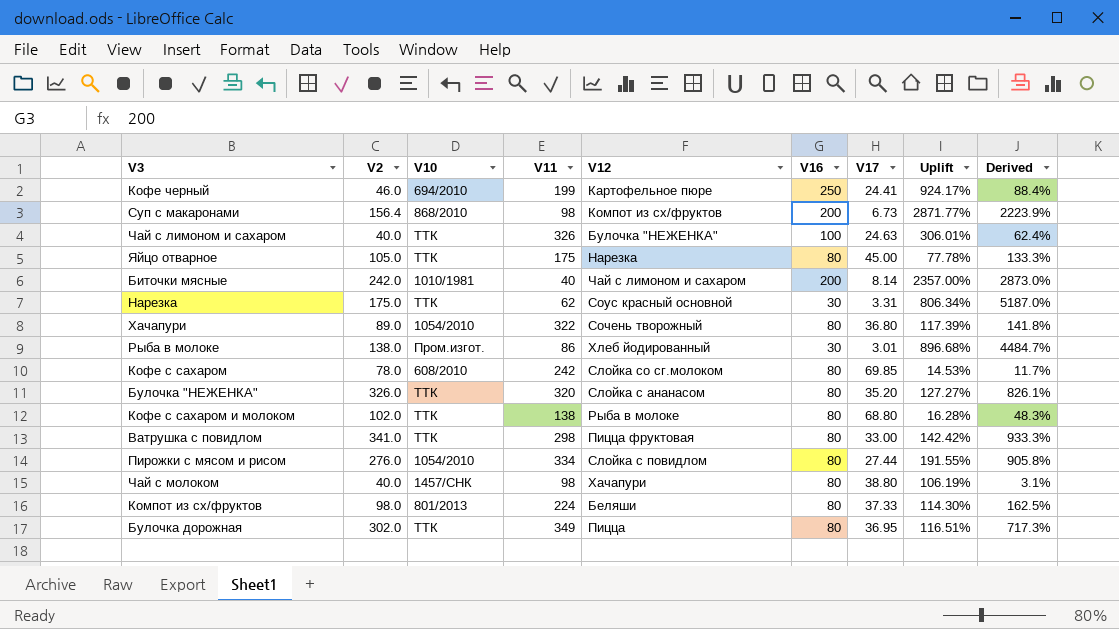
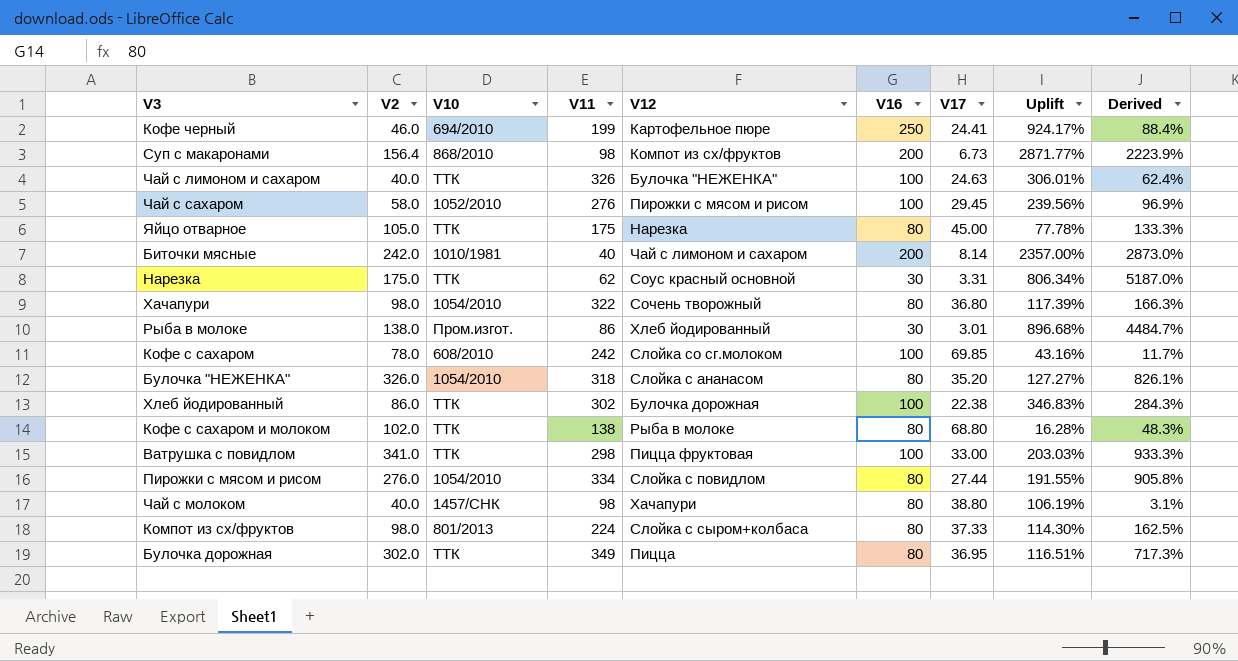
row Чай с сахаром: none -> 58.0 | 1052/2010 | 276 | Пирожки с мясом и рисом | 100 | 29.45 | 239.56% | 96.9%
Хачапури | V2: 89.0 -> 98.0
Хачапури | Derived: 141.8% -> 166.3%
Кофе с сахаром | V16: 80 -> 100
Кофе с сахаром | Uplift: 14.53% -> 43.16%
Булочка "НЕЖЕНКА" | V10: ТТК -> 1054/2010
Булочка "НЕЖЕНКА" | V11: 320 -> 318
row Хлеб йодированный: none -> 86.0 | ТТК | 302 | Булочка дорожная | 100 | 22.38 | 346.83% | 284.3%
Ватрушка с повидлом | V16: 80 -> 100
Ватрушка с повидлом | Uplift: 142.42% -> 203.03%
Компот из сх/фруктов | V12: Беляши -> Слойка с сыром+колбаса

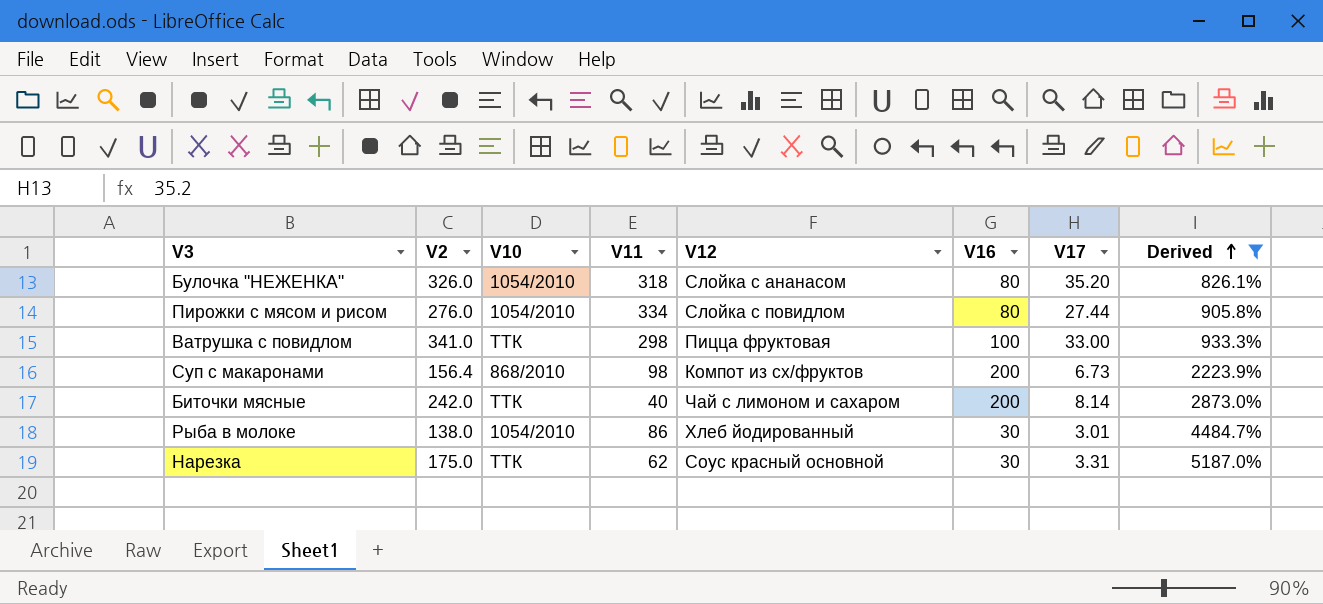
filter: none -> Derived >= 826.1%
row order: none -> Derived ascending
column Uplift | formula: ([V16] - [V17]) / [V17] -> none
Биточки мясные | V10: 1010/1981 -> ТТК
Рыба в молоке | V10: Пром.изгот. -> 1054/2010

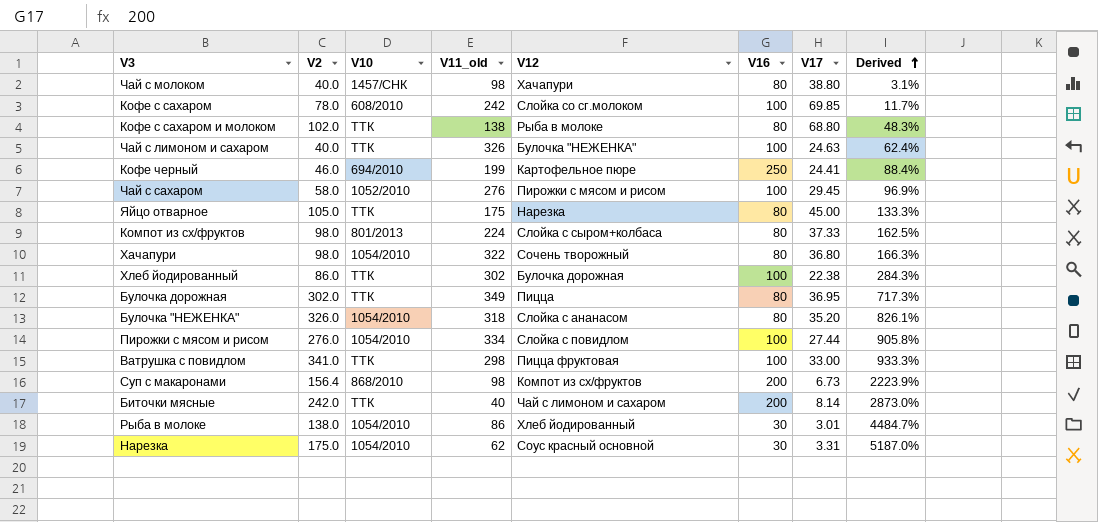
filter: Derived >= 826.1% -> none
column name: V11 -> V11_old
Пирожки с мясом и рисом | V16: 80 -> 100
Нарезка | V10: ТТК -> 1054/2010

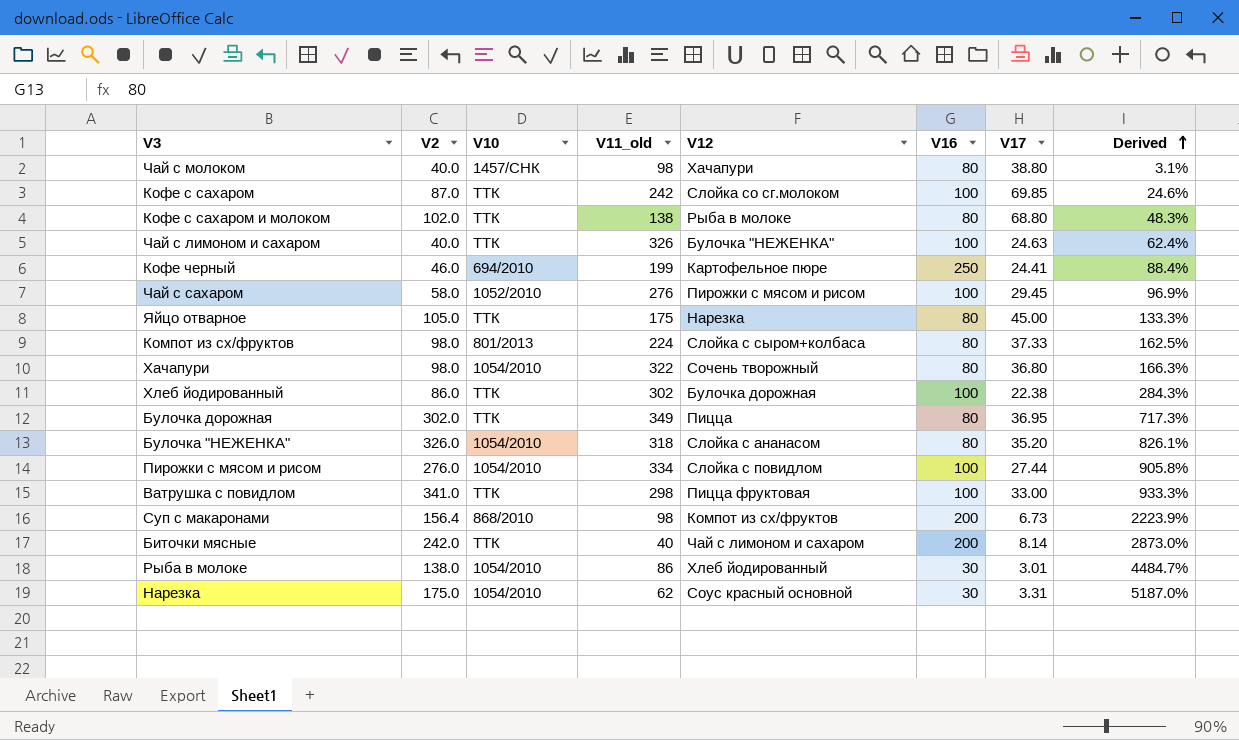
Кофе с сахаром | V2: 78.0 -> 87.0
Кофе с сахаром | V10: 608/2010 -> ТТК
Кофе с сахаром | Derived: 11.7% -> 24.6%

